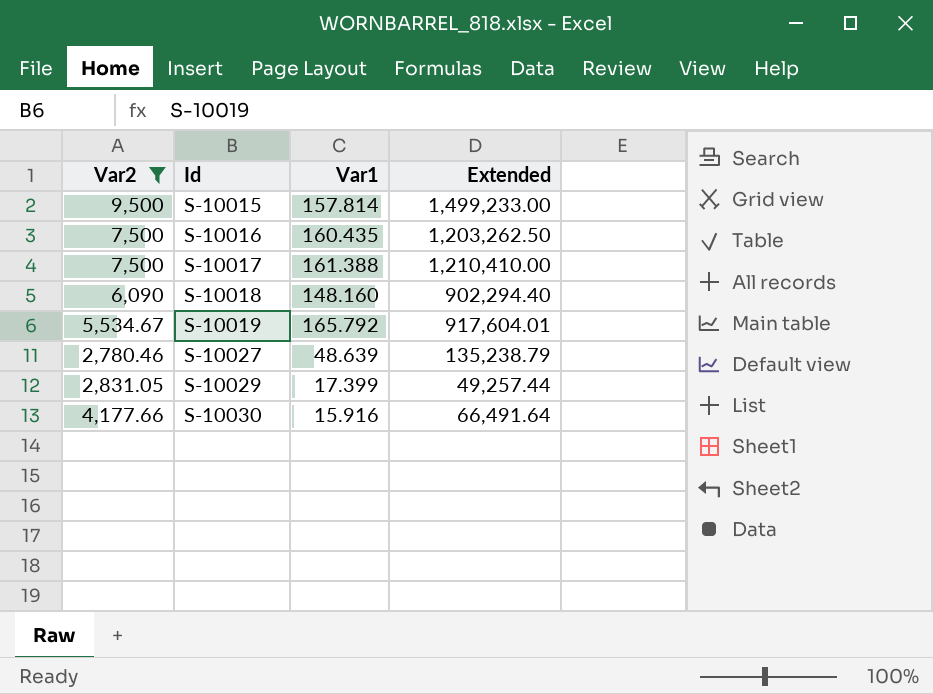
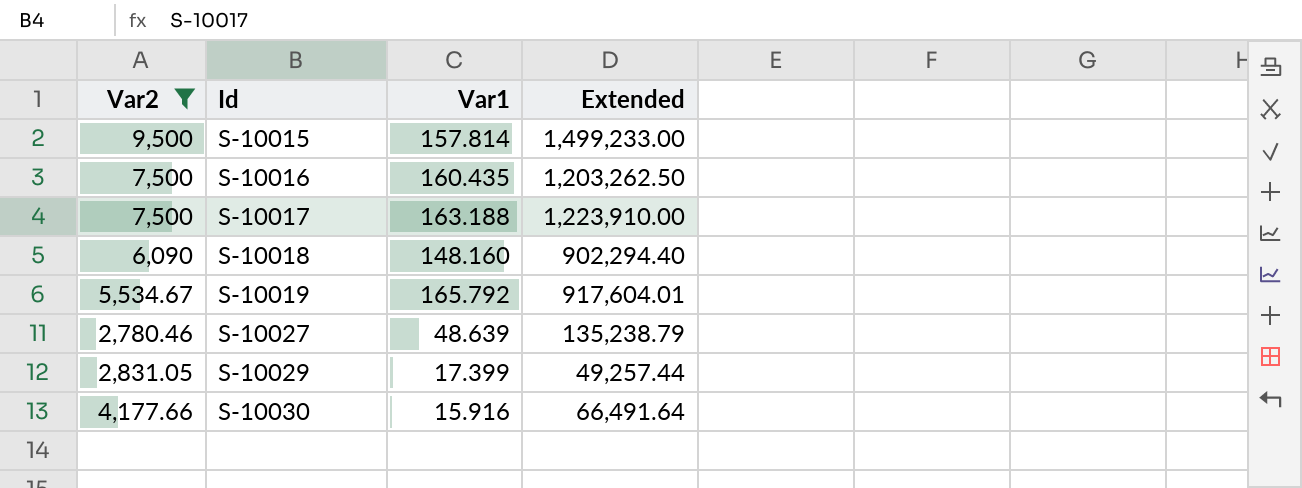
S-10017 | Var1: 161.388 -> 163.188
S-10017 | Extended: 1,210,410.00 -> 1,223,910.00

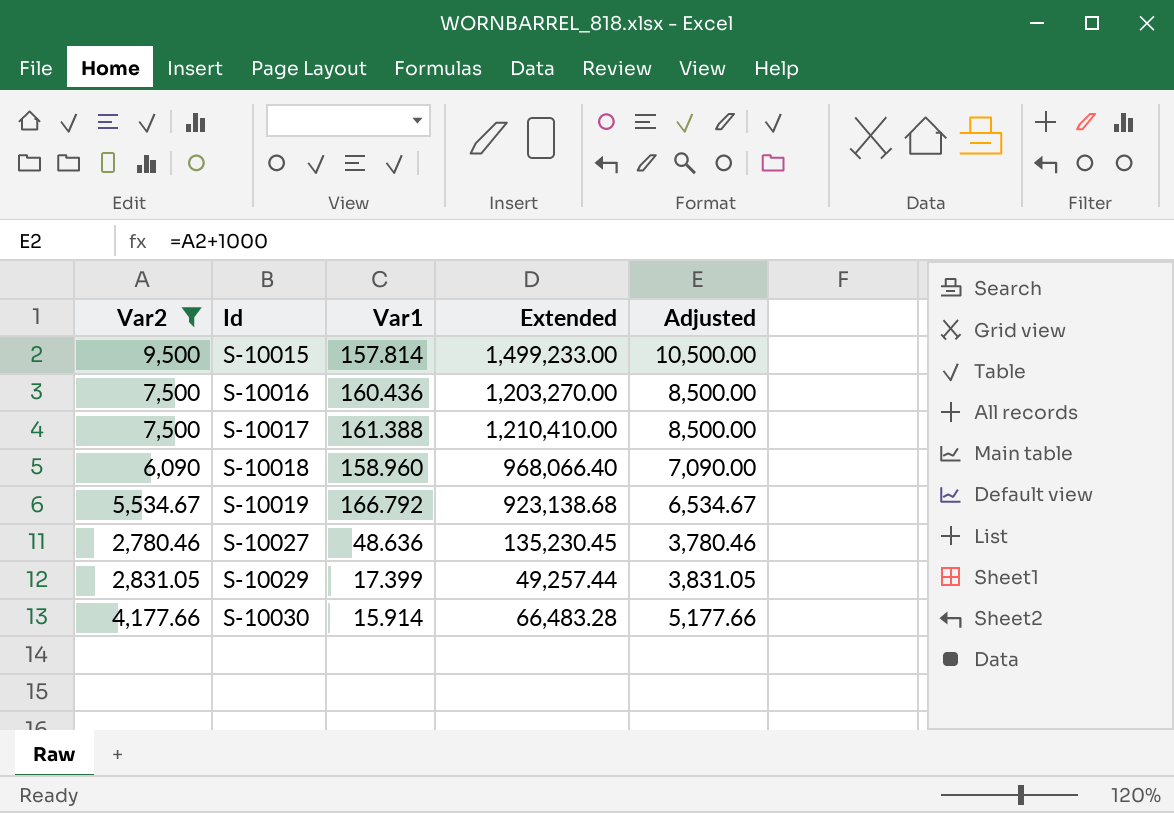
column Adjusted | formula: none -> [Var2] + 1000
S-10016 | Var1: 160.435 -> 160.436
S-10016 | Extended: 1,203,262.50 -> 1,203,270.00
S-10017 | Var1: 163.188 -> 161.388
S-10017 | Extended: 1,223,910.00 -> 1,210,410.00
S-10018 | Var1: 148.160 -> 158.960
S-10018 | Extended: 902,294.40 -> 968,066.40
S-10019 | Var1: 165.792 -> 166.792
S-10019 | Extended: 917,604.01 -> 923,138.68
S-10027 | Var1: 48.639 -> 48.636
S-10027 | Extended: 135,238.79 -> 135,230.45
S-10030 | Var1: 15.916 -> 15.914
S-10030 | Extended: 66,491.64 -> 66,483.28

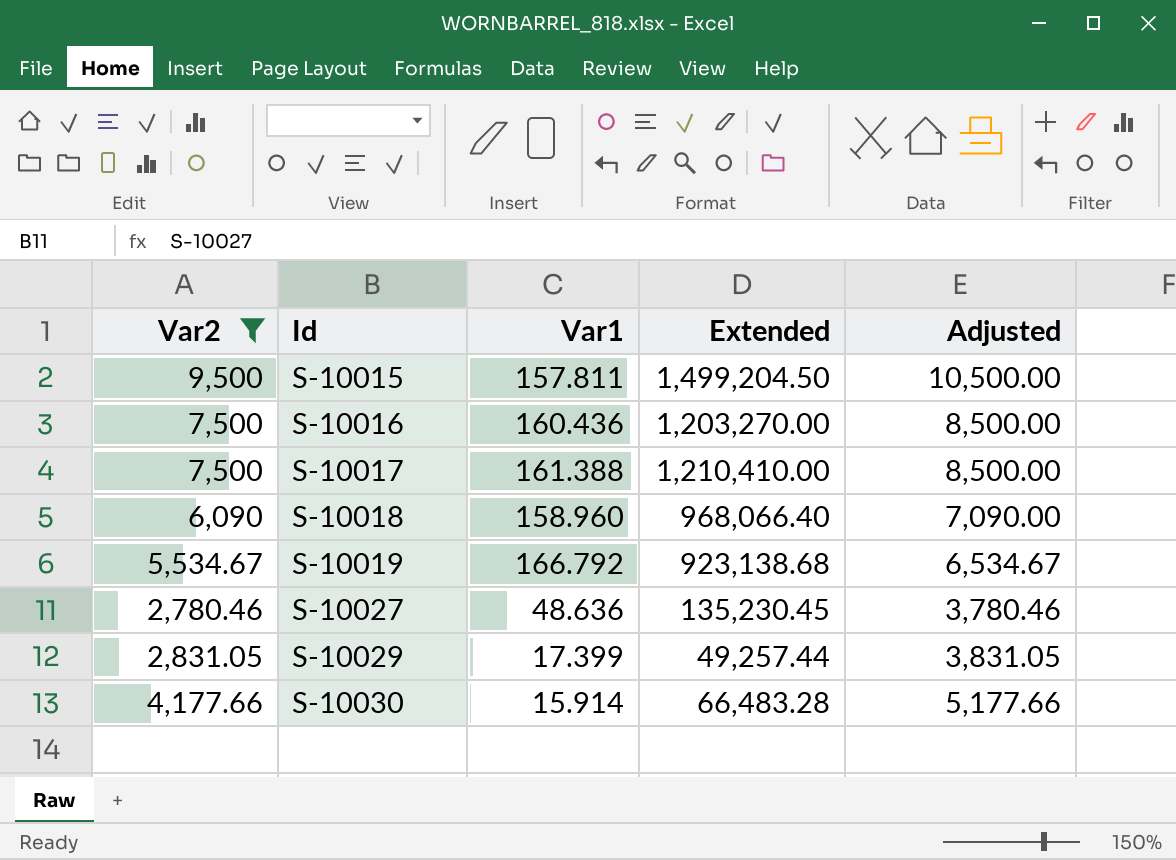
S-10015 | Var1: 157.814 -> 157.811
S-10015 | Extended: 1,499,233.00 -> 1,499,204.50

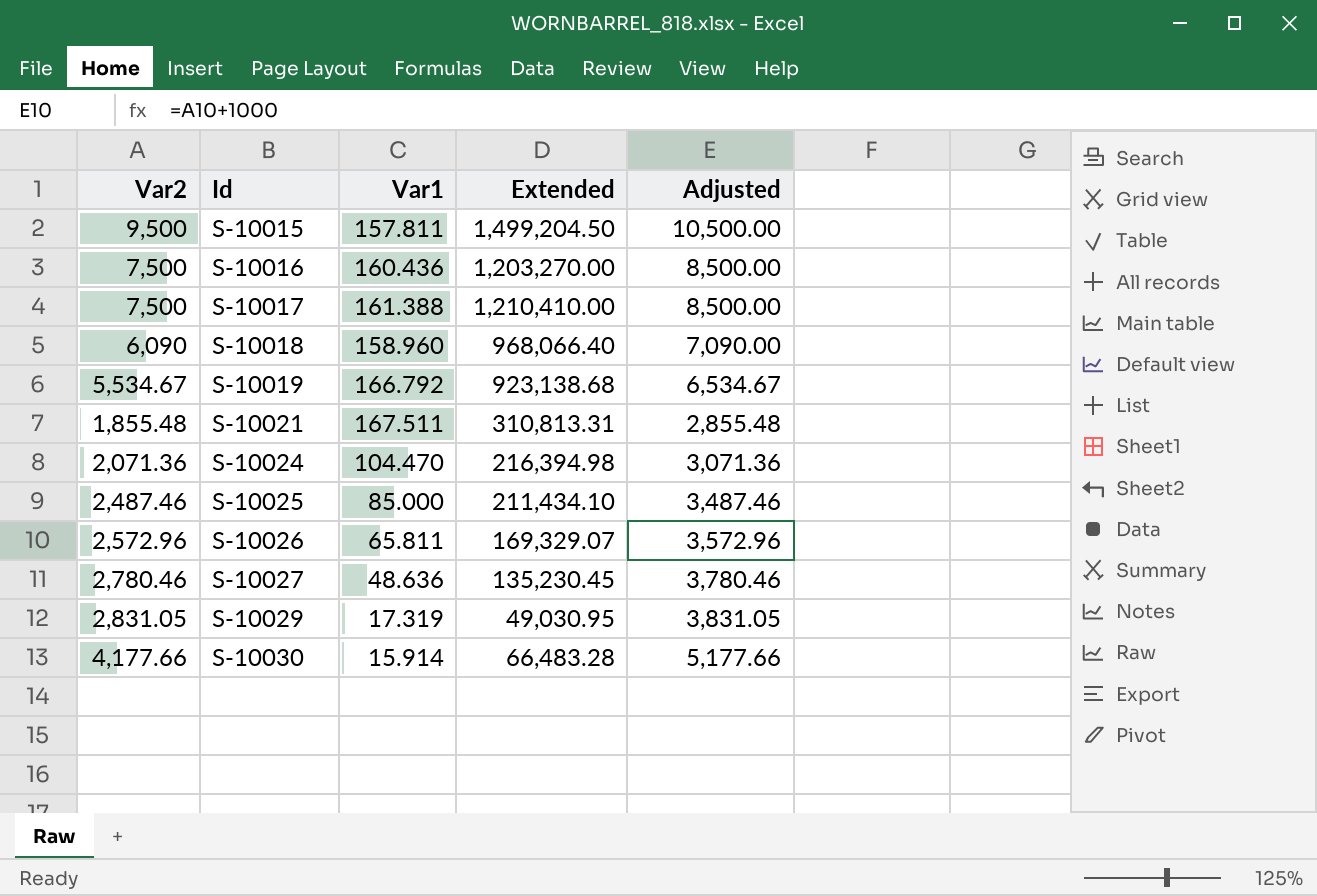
filter: Var2 >= 2,780.46 -> none
S-10029 | Var1: 17.399 -> 17.319
S-10029 | Extended: 49,257.44 -> 49,030.95

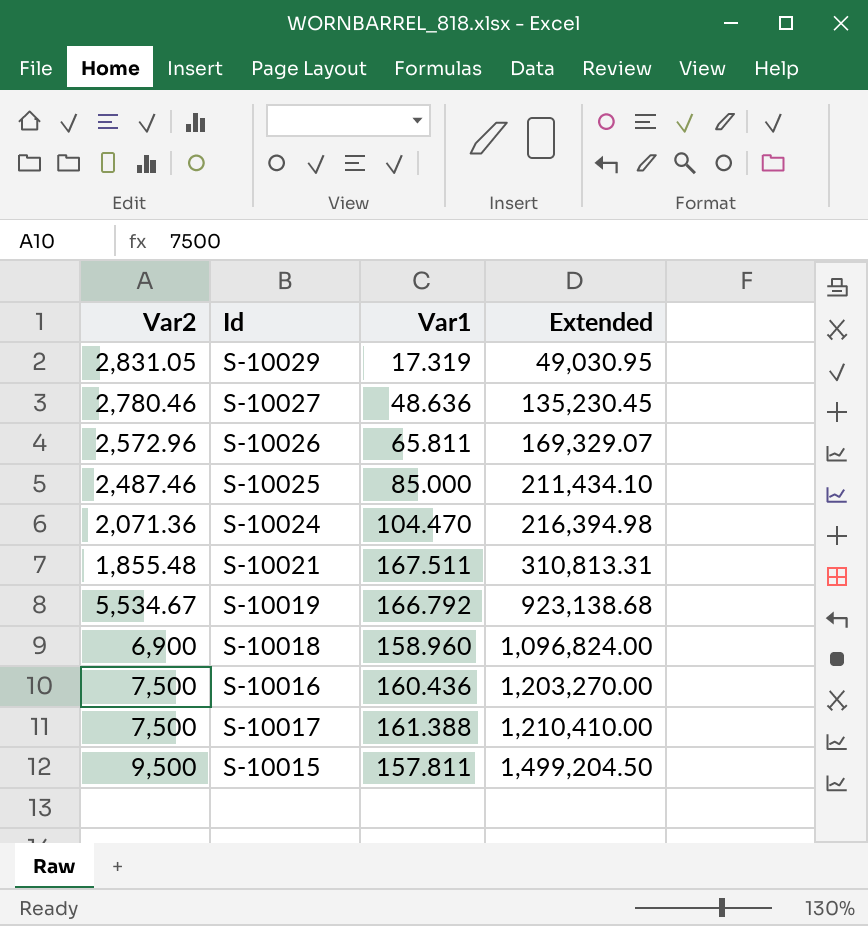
row order: Id ascending -> Extended ascending
column Adjusted | formula: [Var2] + 1000 -> none
row S-10030: 4,177.66 | 15.914 | 66,483.28 | 5,177.66 -> none
S-10018 | Var2: 6,090 -> 6,900
S-10018 | Extended: 968,066.40 -> 1,096,824.00

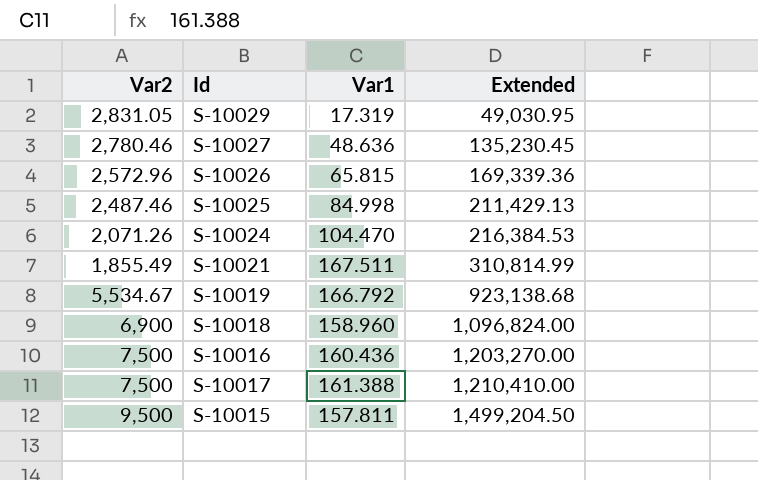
S-10026 | Var1: 65.811 -> 65.815
S-10026 | Extended: 169,329.07 -> 169,339.36
S-10025 | Var1: 85.000 -> 84.998
S-10025 | Extended: 211,434.10 -> 211,429.13
S-10024 | Var2: 2,071.36 -> 2,071.26
S-10024 | Extended: 216,394.98 -> 216,384.53
S-10021 | Var2: 1,855.48 -> 1,855.49
S-10021 | Extended: 310,813.31 -> 310,814.99

